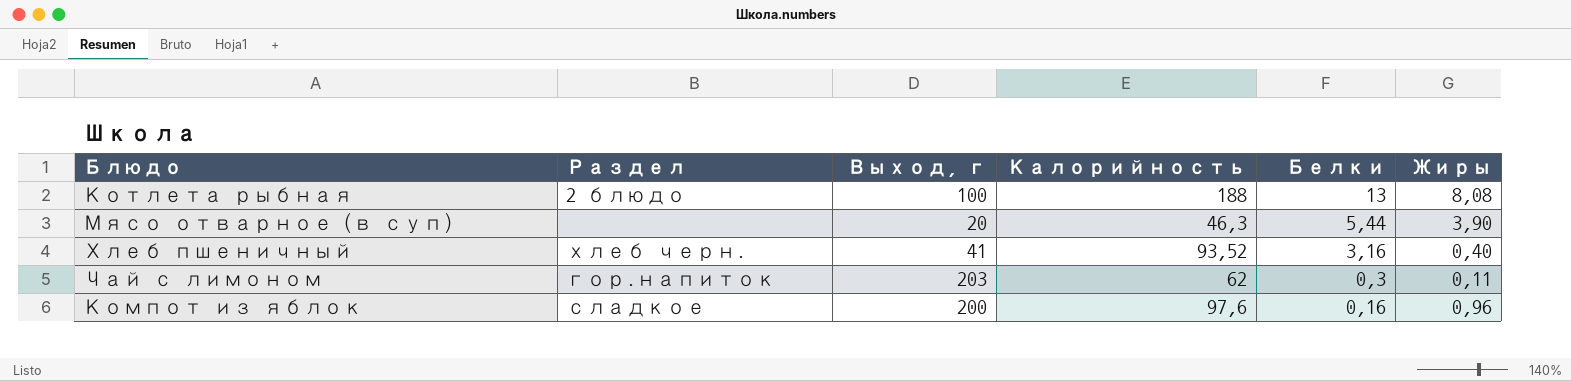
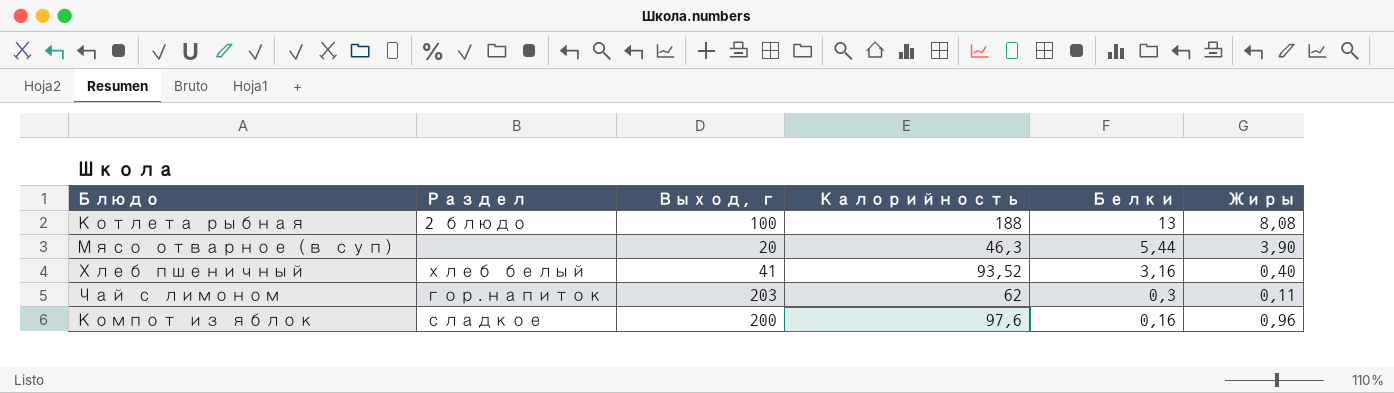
Хлеб пшеничный | Раздел: хлеб черн. -> хлеб белый

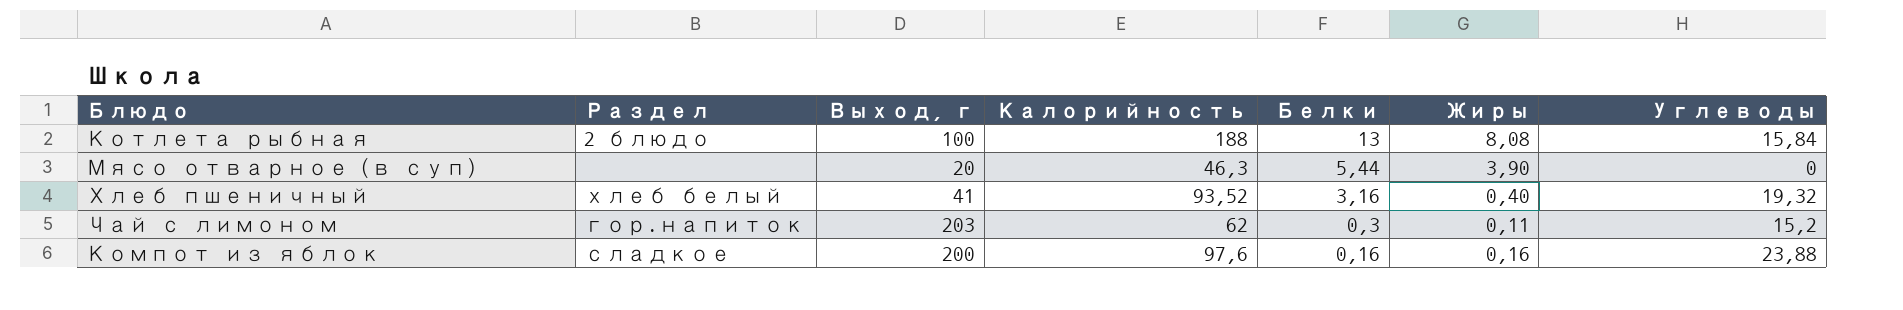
column Углеводы | position: none -> 7
Компот из яблок | Жиры: 0,96 -> 0,16

